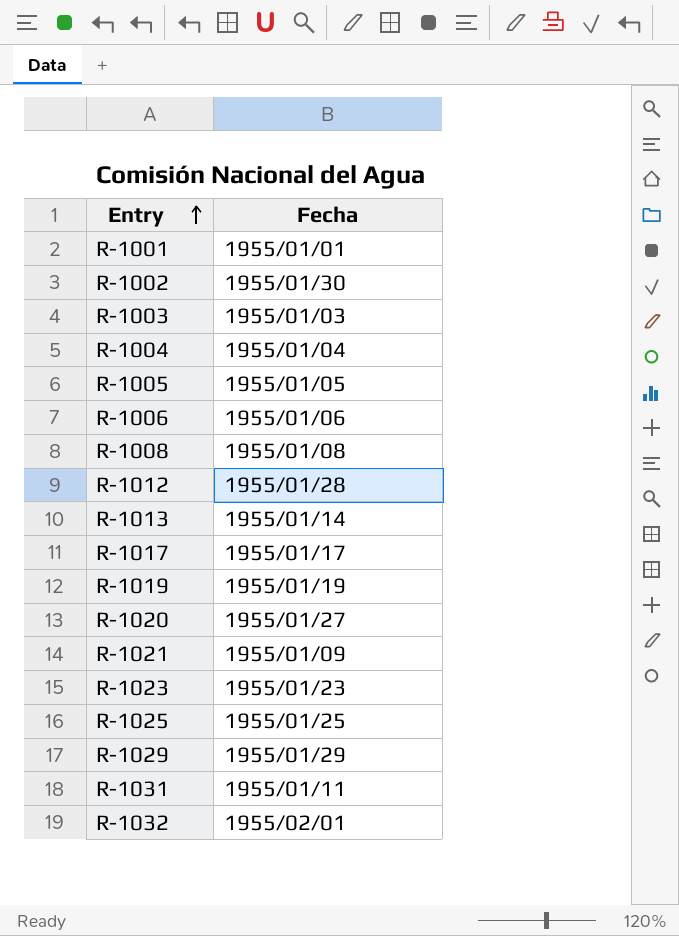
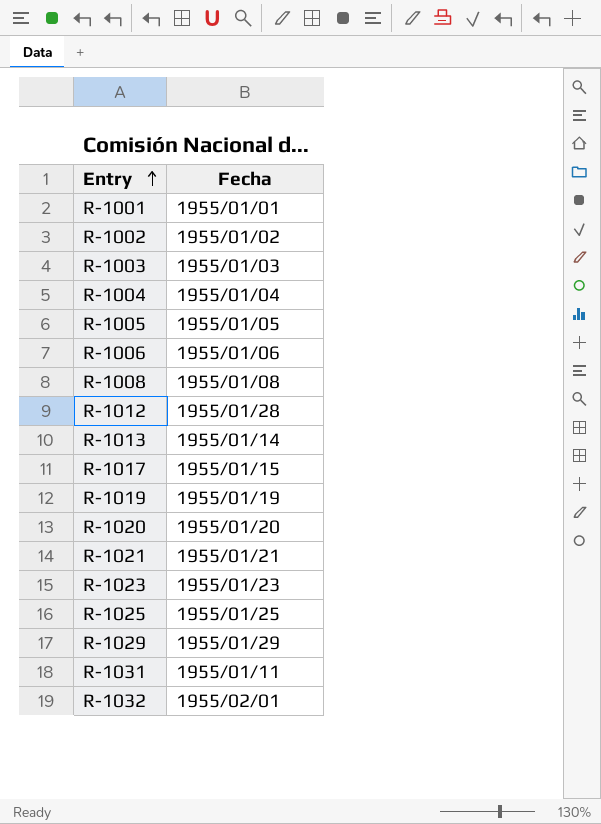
R-1002 | Fecha: 1955/01/30 -> 1955/01/02
R-1017 | Fecha: 1955/01/17 -> 1955/01/15
R-1020 | Fecha: 1955/01/27 -> 1955/01/20
R-1021 | Fecha: 1955/01/09 -> 1955/01/21

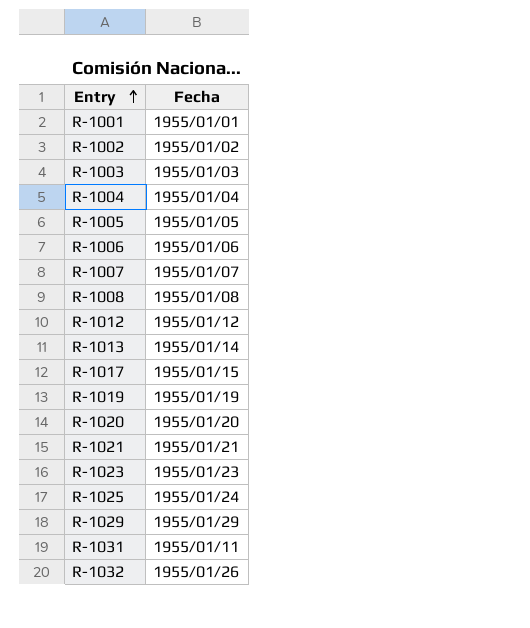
row R-1007: none -> 1955/01/07
R-1012 | Fecha: 1955/01/28 -> 1955/01/12
R-1025 | Fecha: 1955/01/25 -> 1955/01/24
R-1032 | Fecha: 1955/02/01 -> 1955/01/26

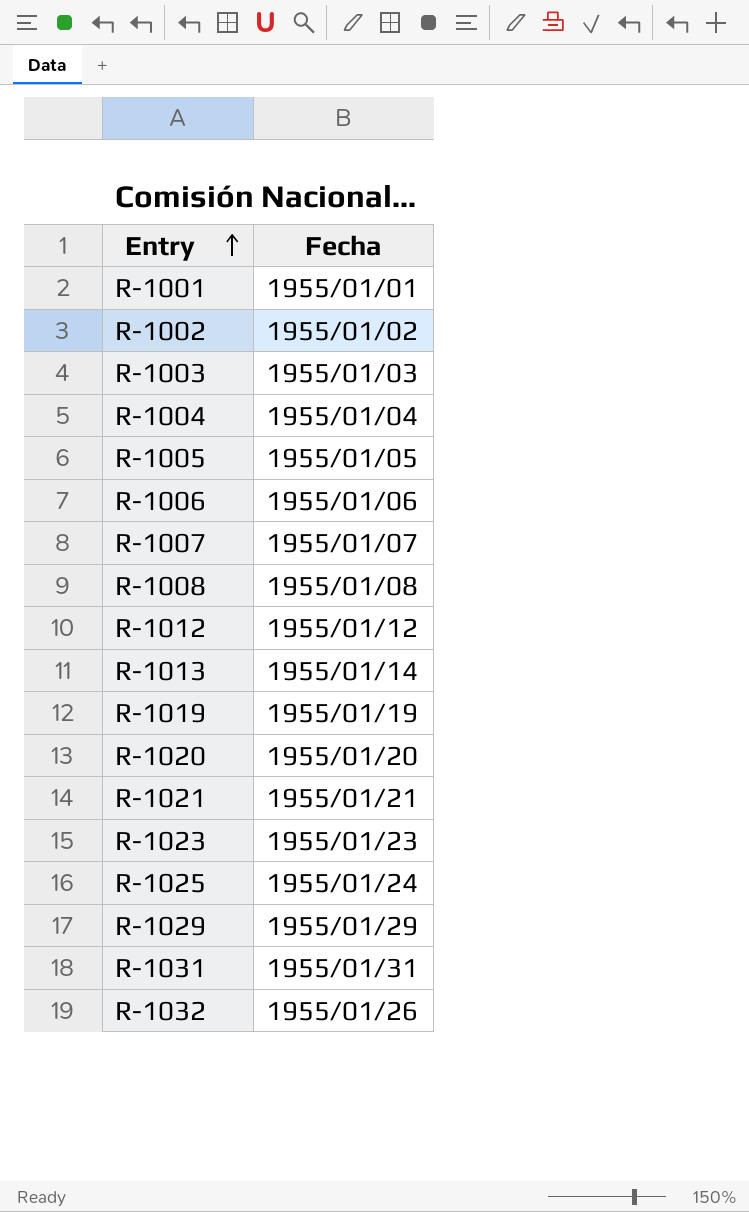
row R-1017: 1955/01/15 -> none
R-1031 | Fecha: 1955/01/11 -> 1955/01/31

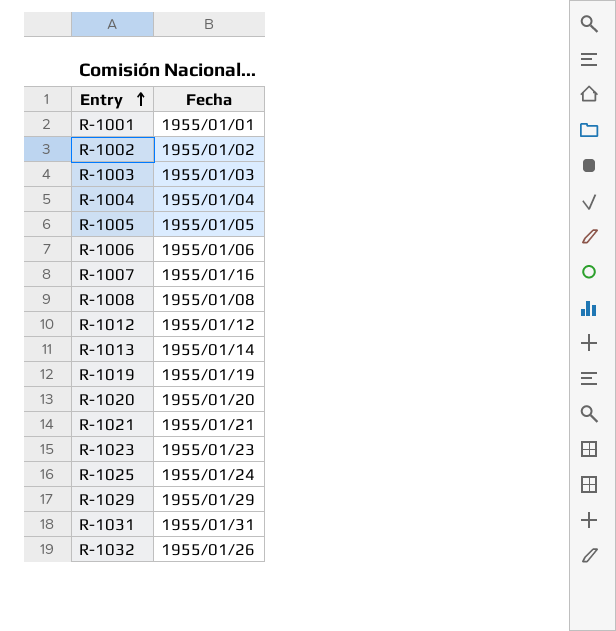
R-1007 | Fecha: 1955/01/07 -> 1955/01/16

